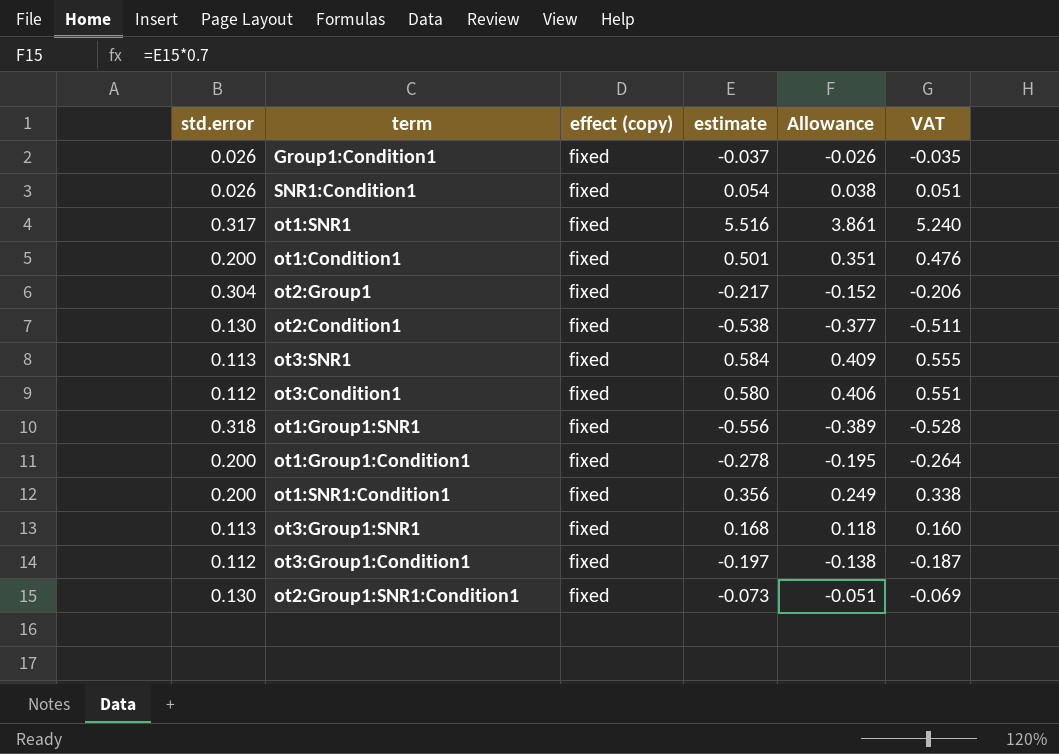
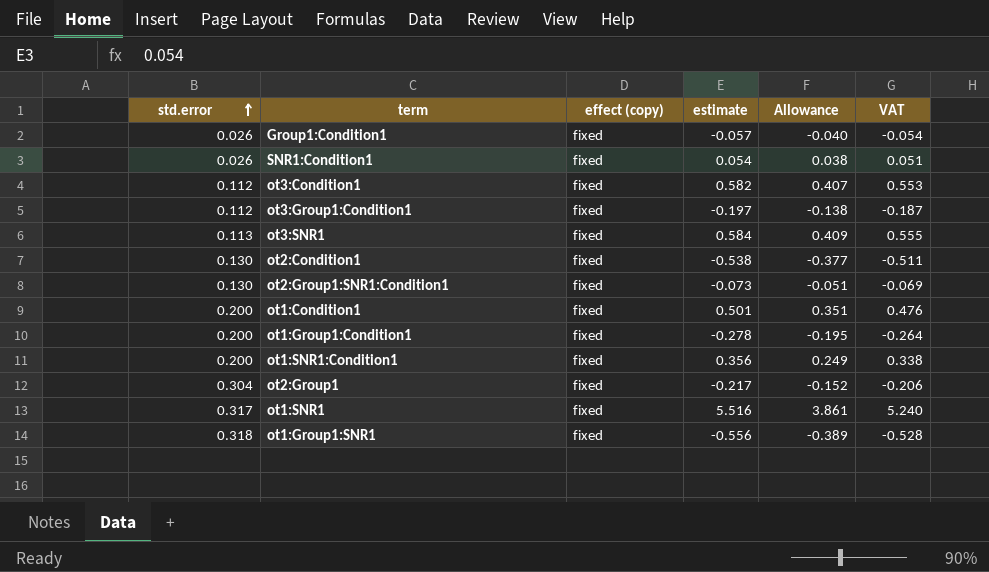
row order: none -> std.error ascending
row ot3:Group1:SNR1: 0.113 | fixed | 0.168 | 0.118 | 0.160 -> none
Group1:Condition1 | estimate: -0.037 -> -0.057
Group1:Condition1 | Allowance: -0.026 -> -0.040
Group1:Condition1 | VAT: -0.035 -> -0.054
ot3:Condition1 | estimate: 0.580 -> 0.582
ot3:Condition1 | Allowance: 0.406 -> 0.407
ot3:Condition1 | VAT: 0.551 -> 0.553

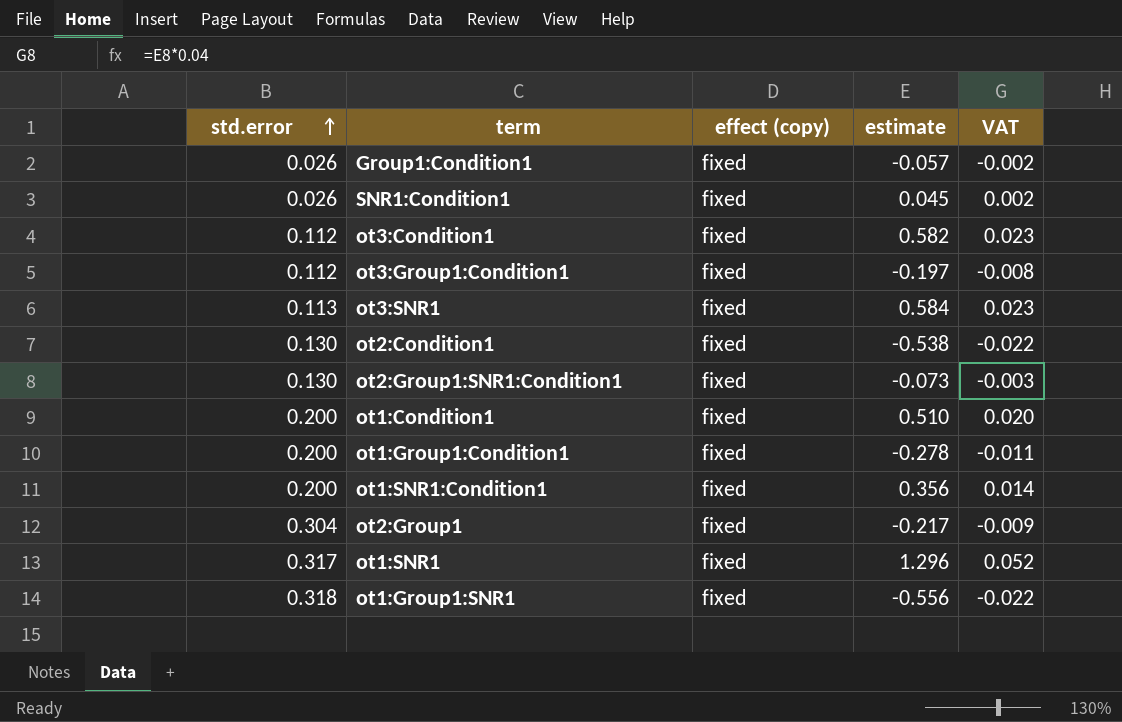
column Allowance | formula: [estimate] * 0.7 -> none
column VAT | formula: [estimate] * 0.95 -> [estimate] * 0.04
SNR1:Condition1 | estimate: 0.054 -> 0.045
ot1:Condition1 | estimate: 0.501 -> 0.510
ot1:SNR1 | estimate: 5.516 -> 1.296

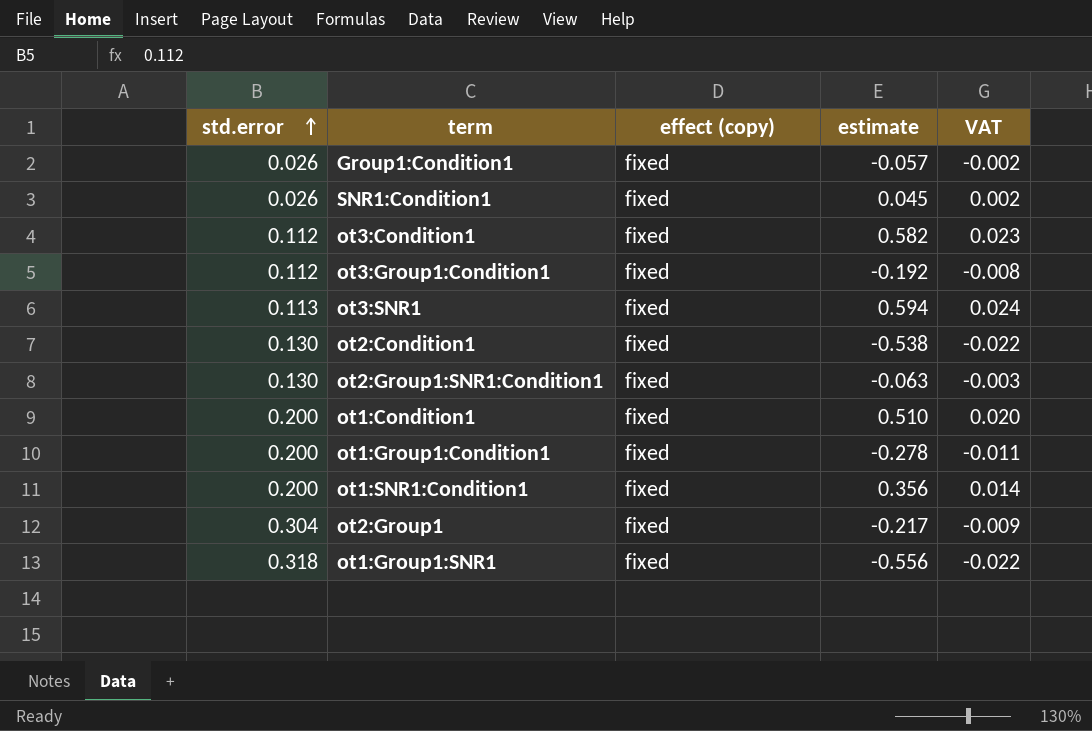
row ot1:SNR1: 0.317 | fixed | 1.296 | 0.052 -> none
ot3:Group1:Condition1 | estimate: -0.197 -> -0.192
ot3:SNR1 | estimate: 0.584 -> 0.594
ot3:SNR1 | VAT: 0.023 -> 0.024
ot2:Group1:SNR1:Condition1 | estimate: -0.073 -> -0.063

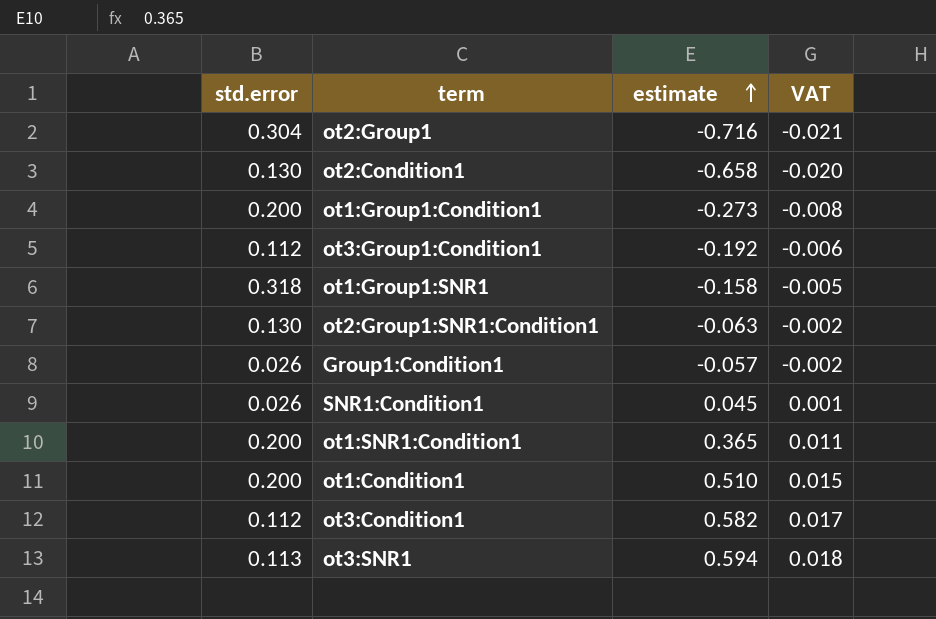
row order: std.error ascending -> estimate ascending
column effect (copy) | position: 3 -> none
column VAT | formula: [estimate] * 0.04 -> [estimate] * 0.03
ot2:Group1 | estimate: -0.217 -> -0.716
ot2:Condition1 | estimate: -0.538 -> -0.658
ot1:Group1:Condition1 | estimate: -0.278 -> -0.273
ot1:Group1:SNR1 | estimate: -0.556 -> -0.158
ot1:SNR1:Condition1 | estimate: 0.356 -> 0.365

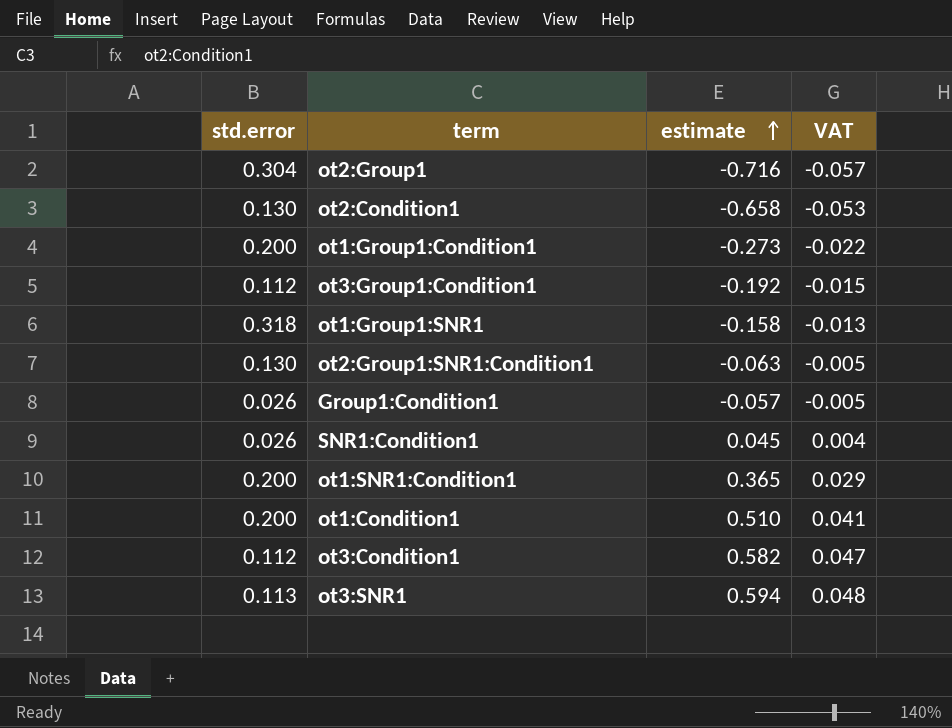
column VAT | formula: [estimate] * 0.03 -> [estimate] * 0.08

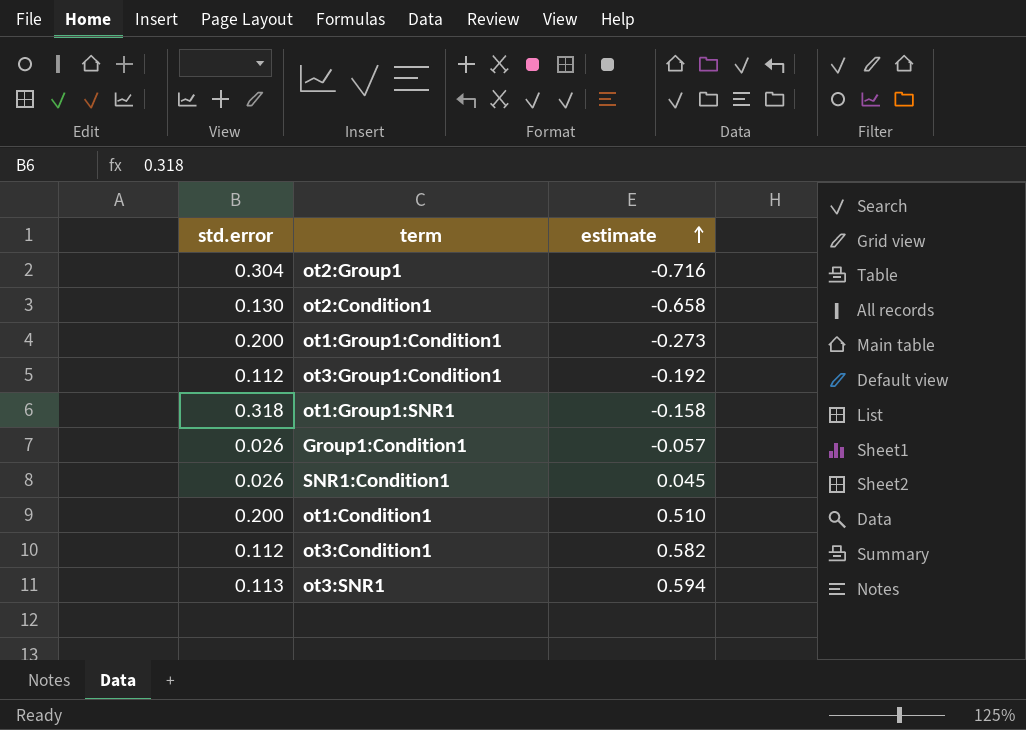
column VAT | formula: [estimate] * 0.08 -> none
row ot2:Group1:SNR1:Condition1: 0.130 | -0.063 | -0.005 -> none
row ot1:SNR1:Condition1: 0.200 | 0.365 | 0.029 -> none

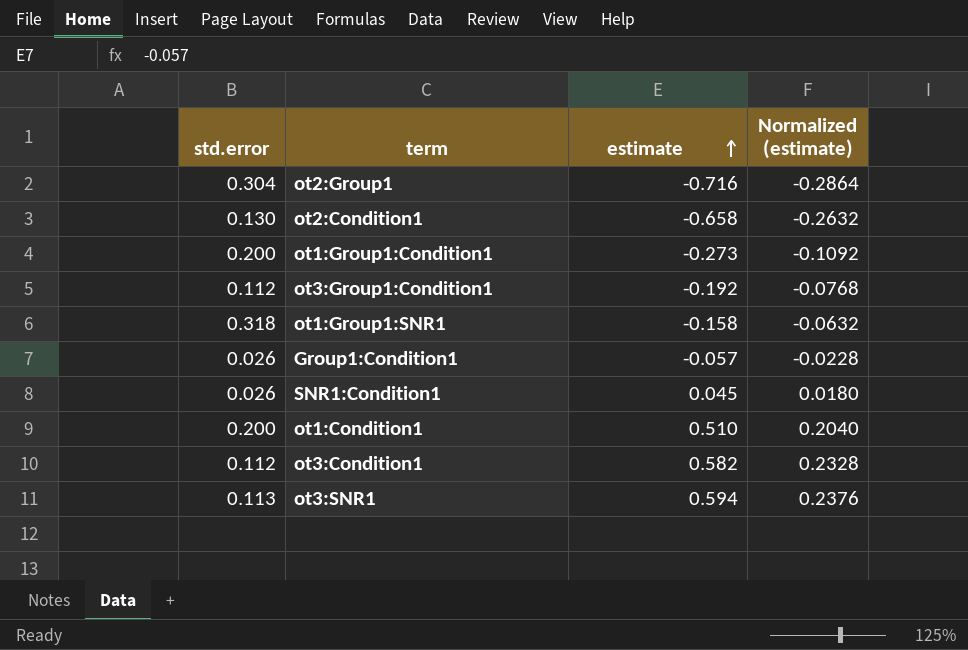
column Normalized (estimate) | formula: none -> [estimate] * 0.4

